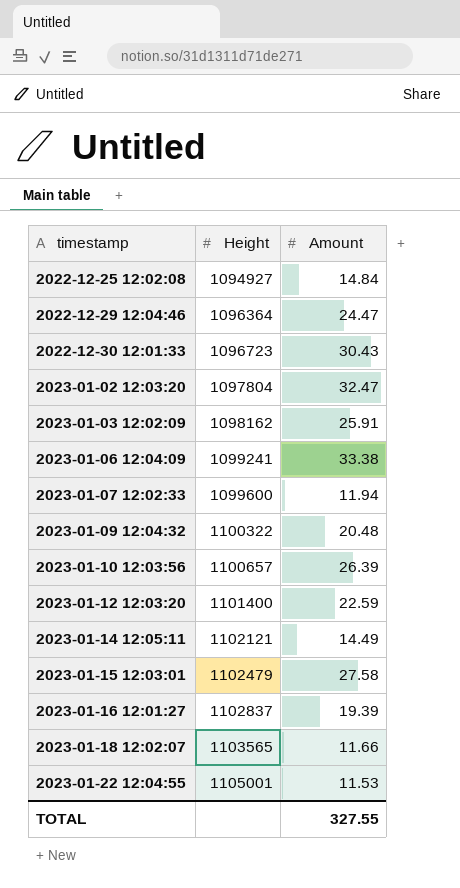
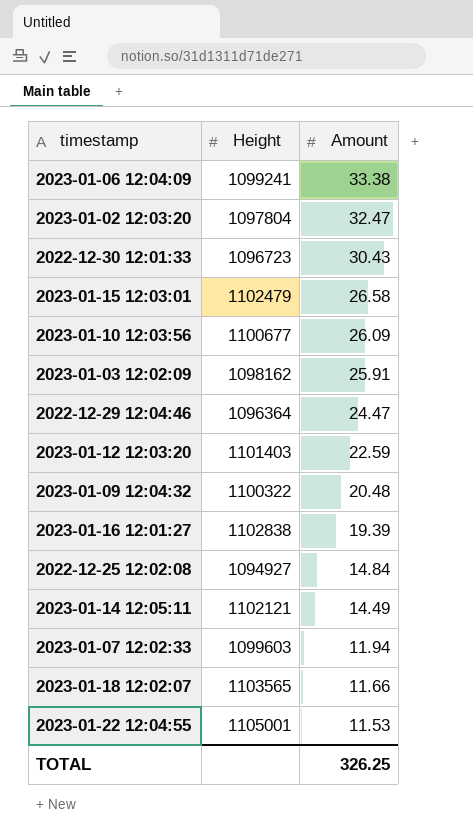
row order: timestamp ascending -> Amount descending
2023-01-15 12:03:01 | Amount: 27.58 -> 26.58
2023-01-10 12:03:56 | Height: 1100657 -> 1100677
2023-01-10 12:03:56 | Amount: 26.39 -> 26.09
2023-01-12 12:03:20 | Height: 1101400 -> 1101403
2023-01-16 12:01:27 | Height: 1102837 -> 1102838
2023-01-07 12:02:33 | Height: 1099600 -> 1099603
TOTAL | Amount: 327.55 -> 326.25

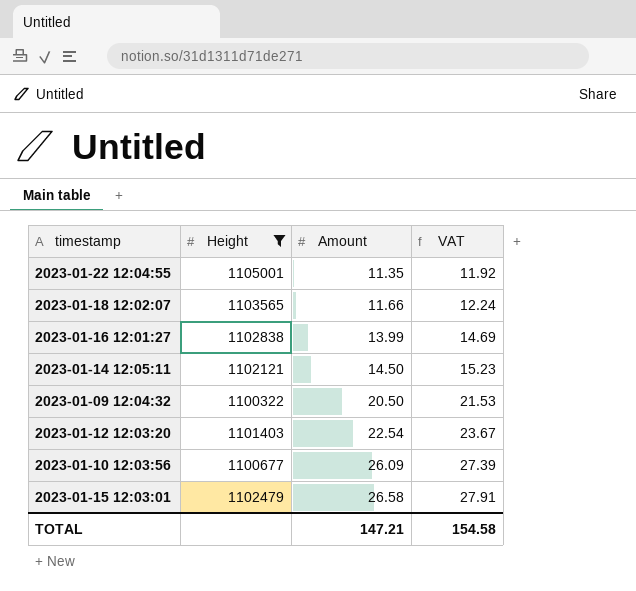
filter: none -> Height >= 1100322
row order: Amount descending -> Amount ascending
column VAT | formula: none -> [Amount] * 1.05
2023-01-22 12:04:55 | Amount: 11.53 -> 11.35
2023-01-16 12:01:27 | Amount: 19.39 -> 13.99
2023-01-14 12:05:11 | Amount: 14.49 -> 14.50
2023-01-09 12:04:32 | Amount: 20.48 -> 20.50
2023-01-12 12:03:20 | Amount: 22.59 -> 22.54
TOTAL | Amount: 326.25 -> 147.21

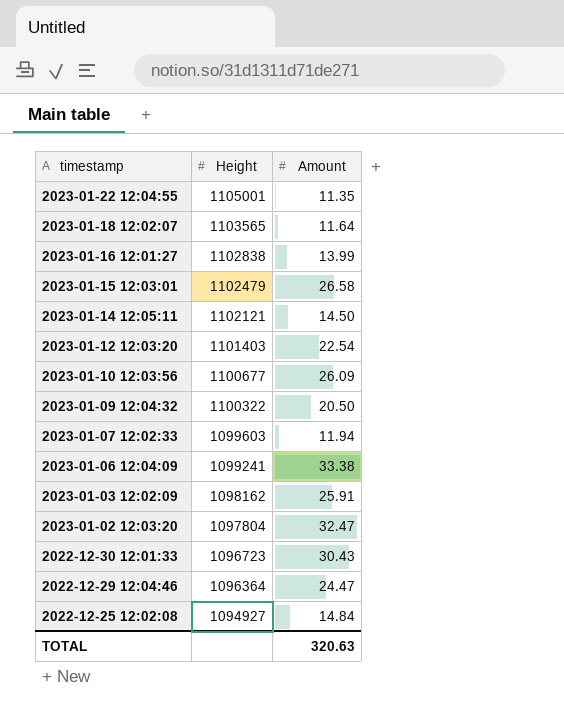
filter: Height >= 1100322 -> none
row order: Amount ascending -> timestamp descending
column VAT | formula: [Amount] * 1.05 -> none
2023-01-18 12:02:07 | Amount: 11.66 -> 11.64
TOTAL | Amount: 147.21 -> 320.63

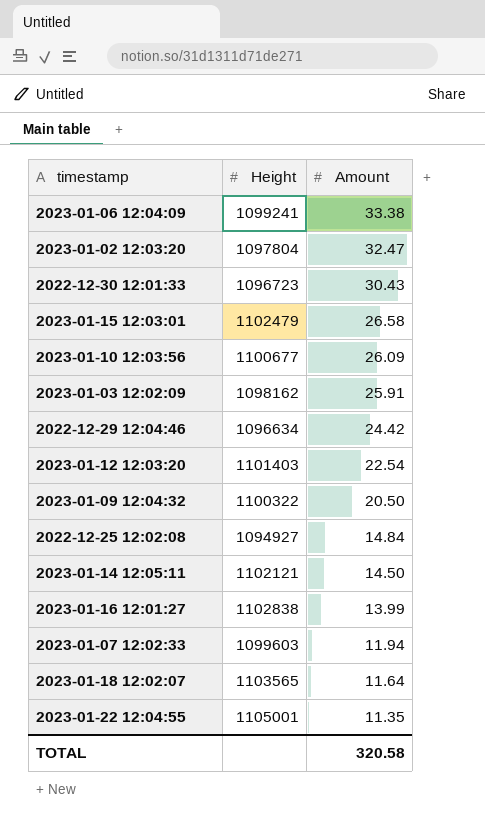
row order: timestamp descending -> Amount descending
2022-12-29 12:04:46 | Height: 1096364 -> 1096634
2022-12-29 12:04:46 | Amount: 24.47 -> 24.42
TOTAL | Amount: 320.63 -> 320.58

